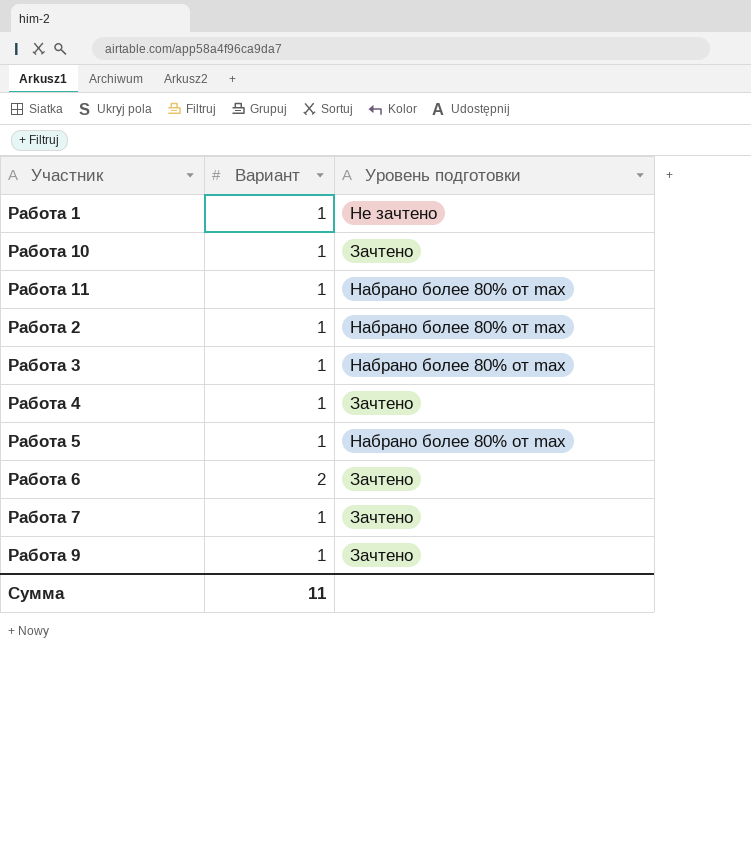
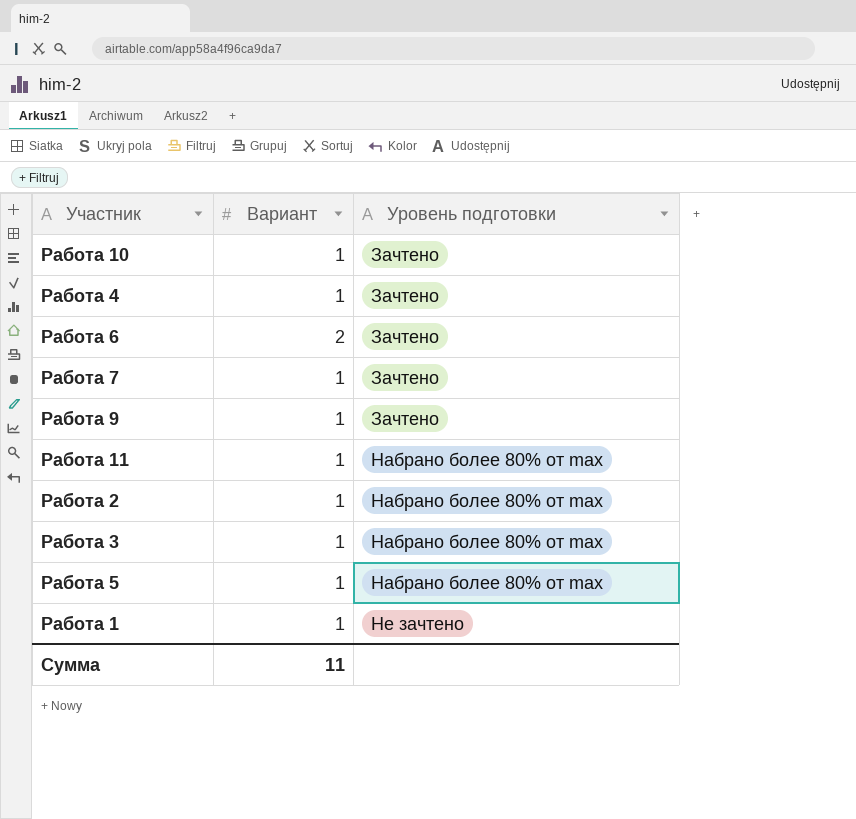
row order: none -> Уровень подготовки ascending

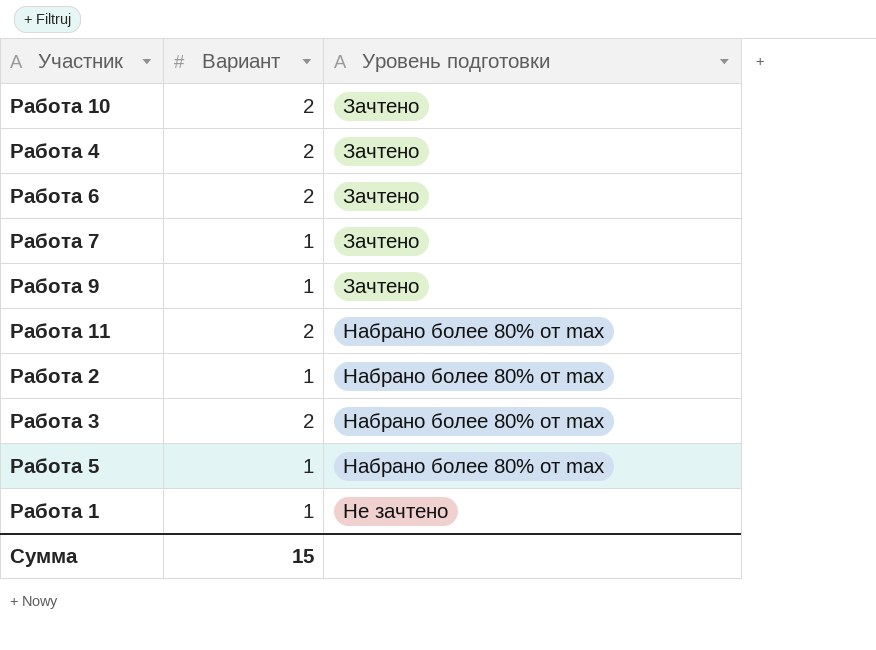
Работа 10 | Вариант: 1 -> 2
Работа 4 | Вариант: 1 -> 2
Работа 11 | Вариант: 1 -> 2
Работа 3 | Вариант: 1 -> 2
Сумма | Вариант: 11 -> 15

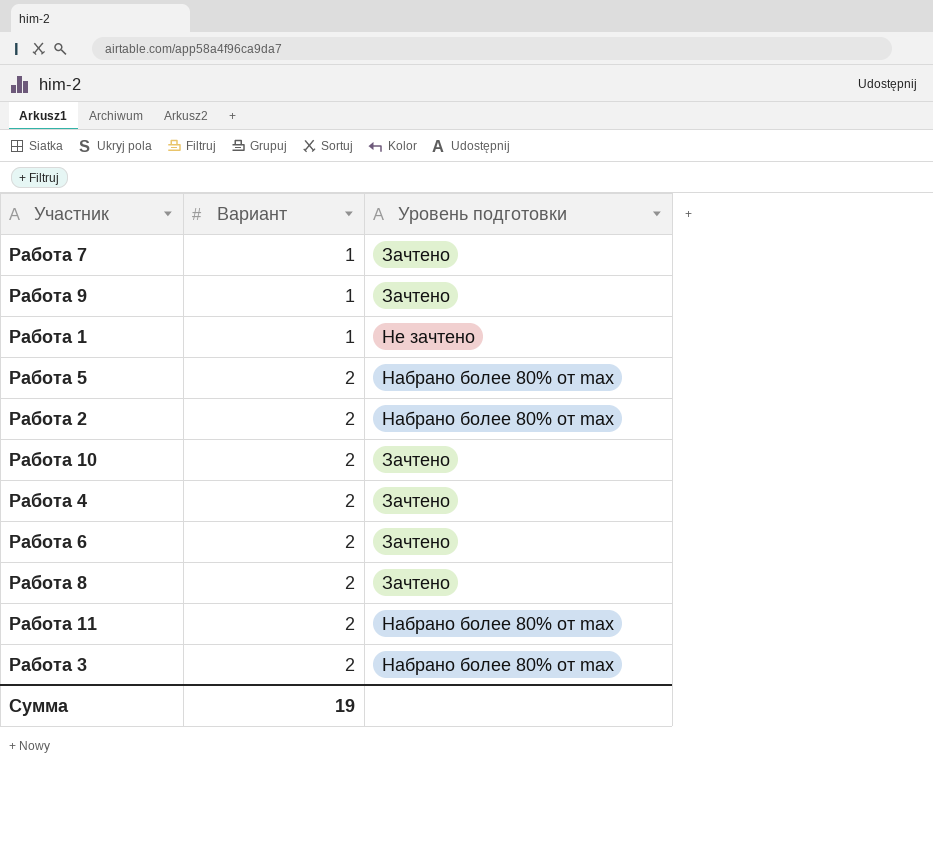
row order: Уровень подготовки ascending -> Вариант ascending
Работа 5 | Вариант: 1 -> 2
Работа 2 | Вариант: 1 -> 2
row Работа 8: none -> 2 | Зачтено
Сумма | Вариант: 15 -> 19

